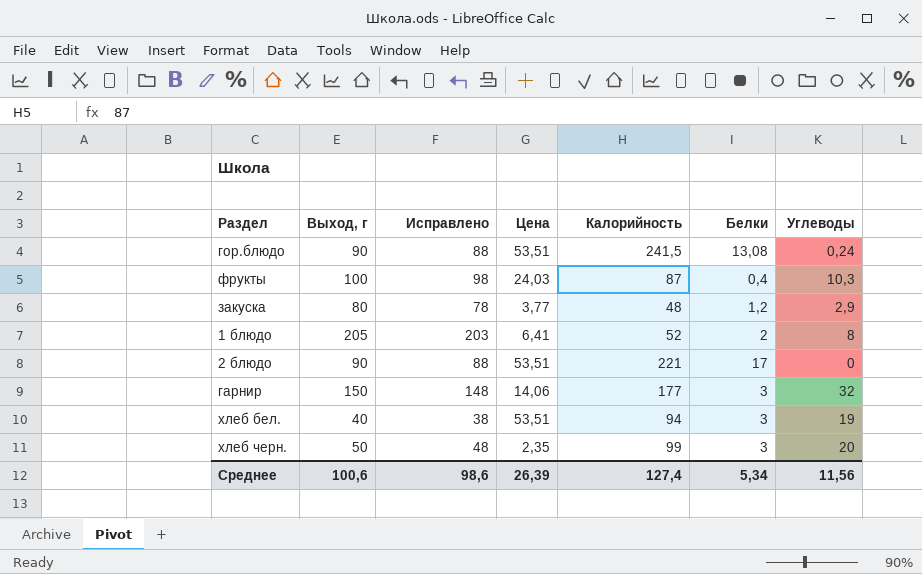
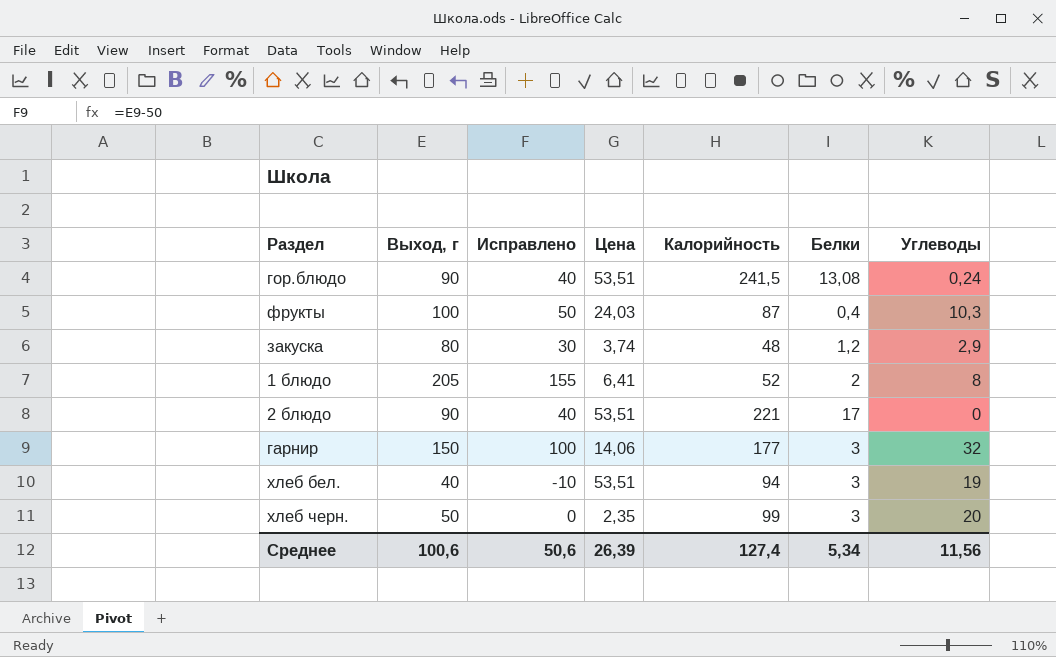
column Исправлено | formula: [Выход, г] - 2 -> [Выход, г] - 50
закуска | Цена: 3,77 -> 3,74
Среднее | Исправлено: 98,6 -> 50,6

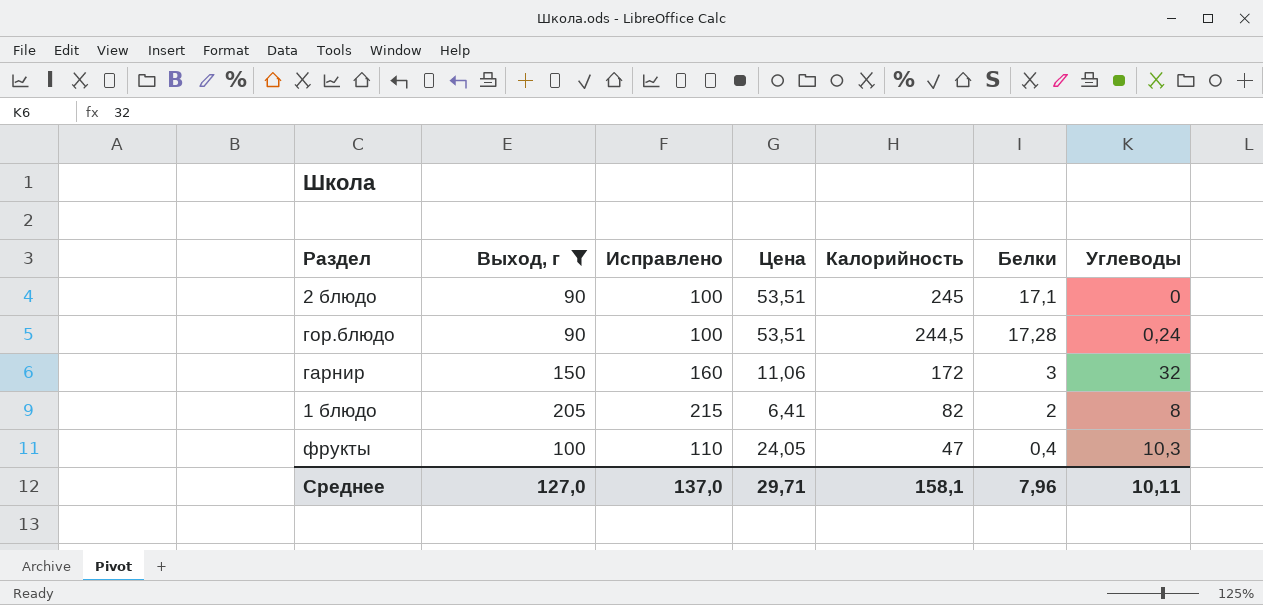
filter: none -> Выход, г >= 90
row order: none -> Калорийность descending
column Исправлено | formula: [Выход, г] - 50 -> [Выход, г] + 10
2 блюдо | Калорийность: 221 -> 245
2 блюдо | Белки: 17 -> 17,1
гор.блюдо | Калорийность: 241,5 -> 244,5
гор.блюдо | Белки: 13,08 -> 17,28
гарнир | Цена: 14,06 -> 11,06
гарнир | Калорийность: 177 -> 172
1 блюдо | Калорийность: 52 -> 82
фрукты | Цена: 24,03 -> 24,05
фрукты | Калорийность: 87 -> 47
Среднее | Выход, г: 100,6 -> 127,0
Среднее | Исправлено: 50,6 -> 137,0
Среднее | Цена: 26,39 -> 29,71
Среднее | Калорийность: 127,4 -> 158,1
Среднее | Белки: 5,34 -> 7,96
Среднее | Углеводы: 11,56 -> 10,11

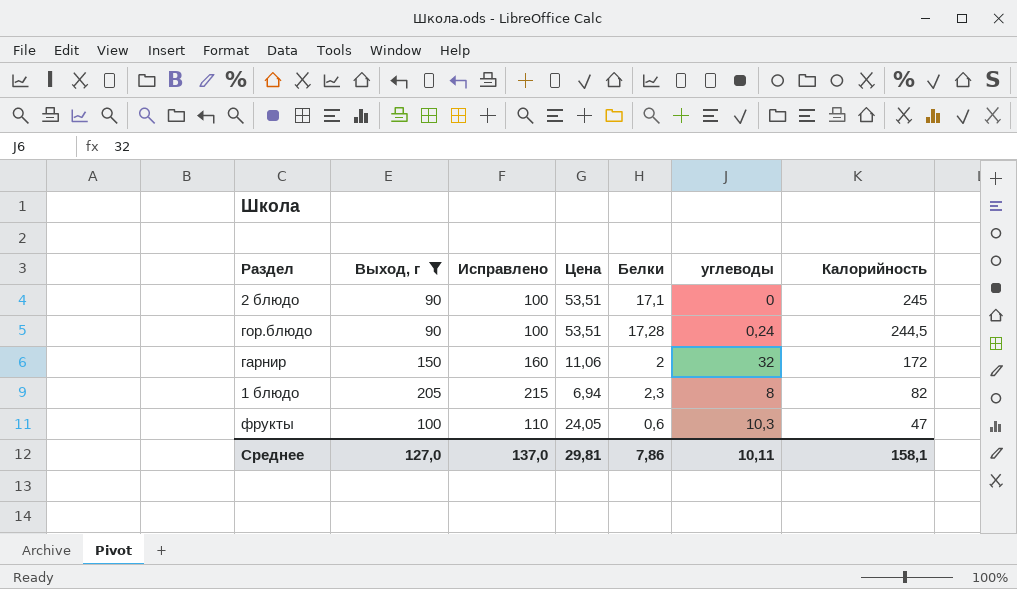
column name: Углеводы -> углеводы
column Калорийность | position: 5 -> 7
гарнир | Белки: 3 -> 2
1 блюдо | Цена: 6,41 -> 6,94
1 блюдо | Белки: 2 -> 2,3
фрукты | Белки: 0,4 -> 0,6
Среднее | Цена: 29,71 -> 29,81
Среднее | Белки: 7,96 -> 7,86

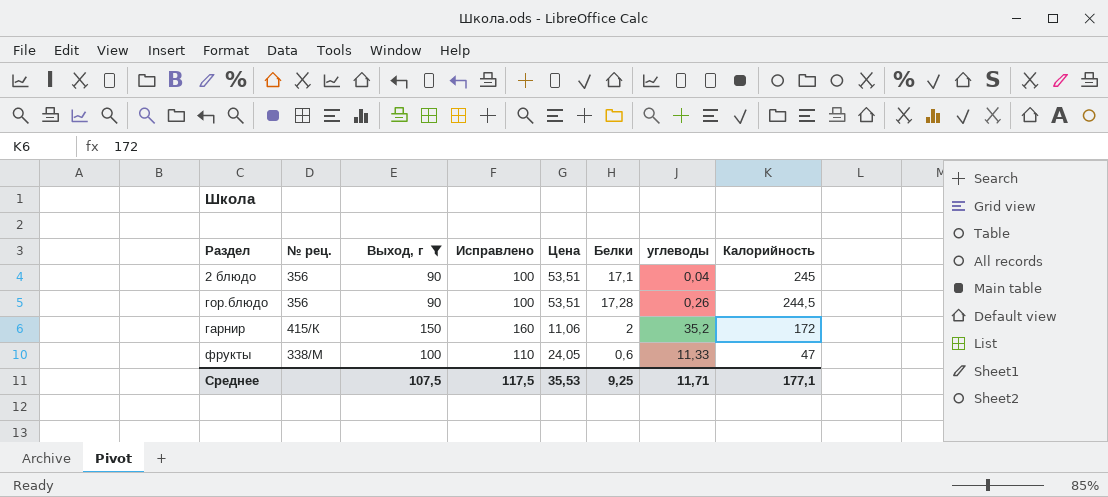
column № рец. | position: none -> 2
row 1 блюдо: 205 | 215 | 6,94 | 2,3 | 8 | 82 -> none
2 блюдо | углеводы: 0 -> 0,04
гор.блюдо | углеводы: 0,24 -> 0,26
гарнир | углеводы: 32 -> 35,2
фрукты | углеводы: 10,3 -> 11,33
Среднее | Выход, г: 127,0 -> 107,5
Среднее | Исправлено: 137,0 -> 117,5
Среднее | Цена: 29,81 -> 35,53
Среднее | Белки: 7,86 -> 9,25
Среднее | углеводы: 10,11 -> 11,71
Среднее | Калорийность: 158,1 -> 177,1

